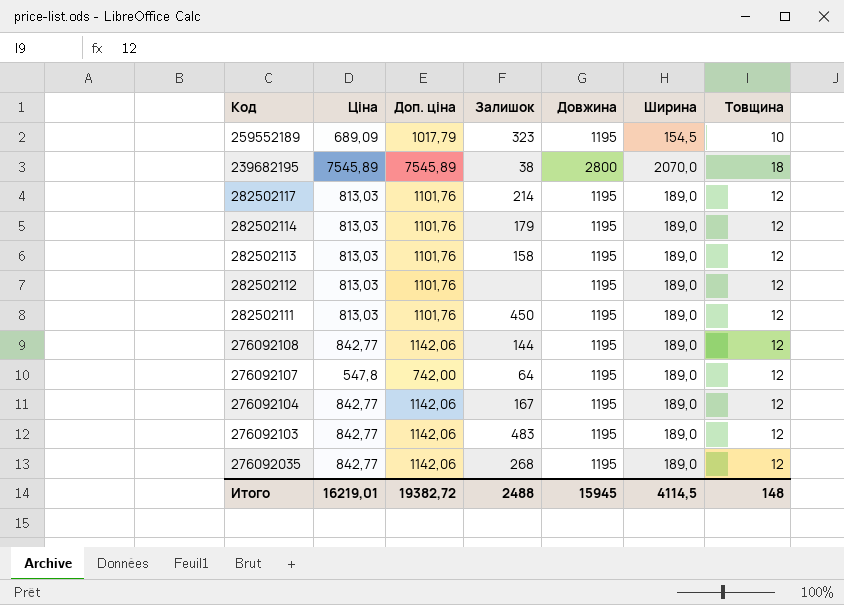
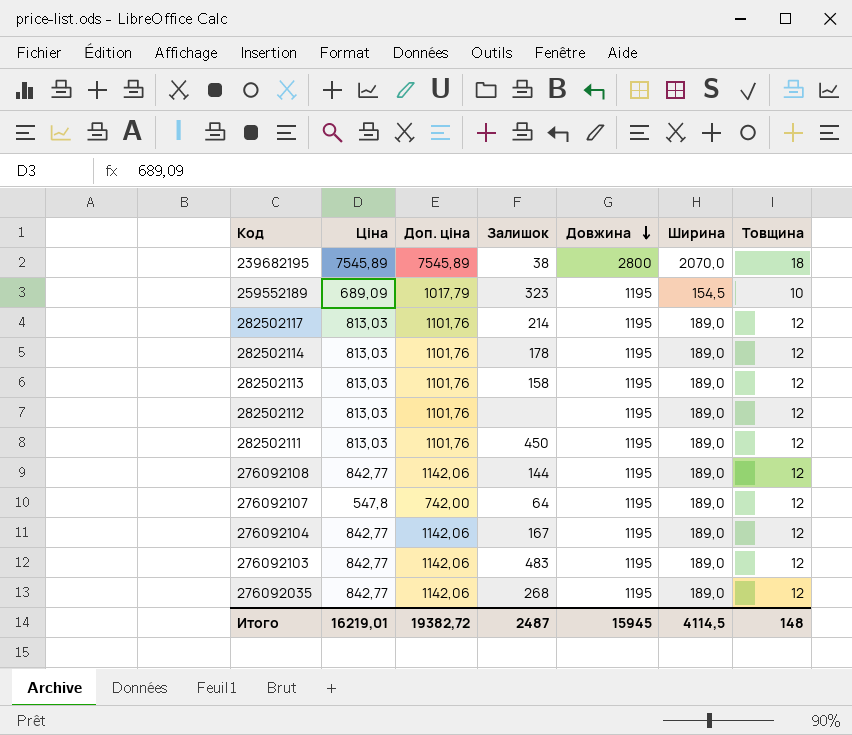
row order: none -> Довжина descending
282502114 | Залишок: 179 -> 178
Итого | Залишок: 2488 -> 2487

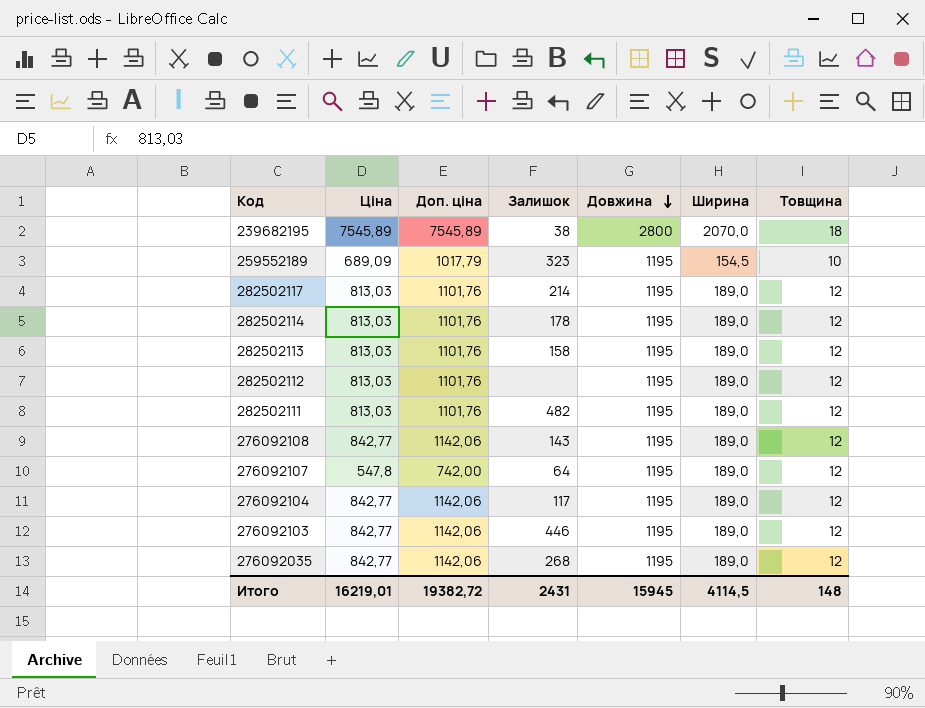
282502111 | Залишок: 450 -> 482
276092108 | Залишок: 144 -> 143
276092104 | Залишок: 167 -> 117
276092103 | Залишок: 483 -> 446
Итого | Залишок: 2487 -> 2431

